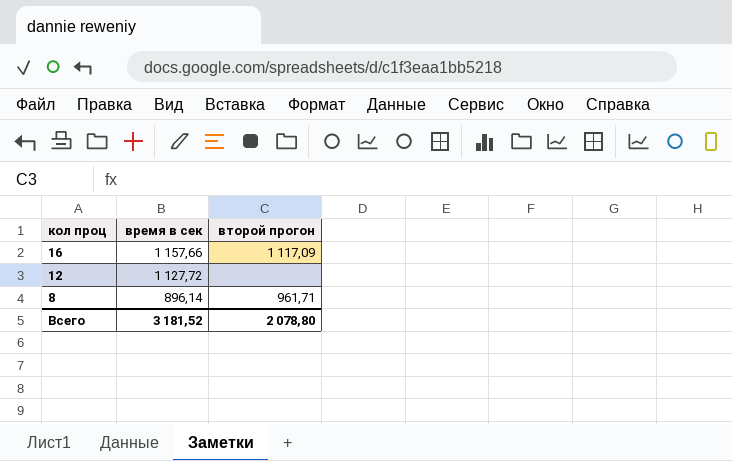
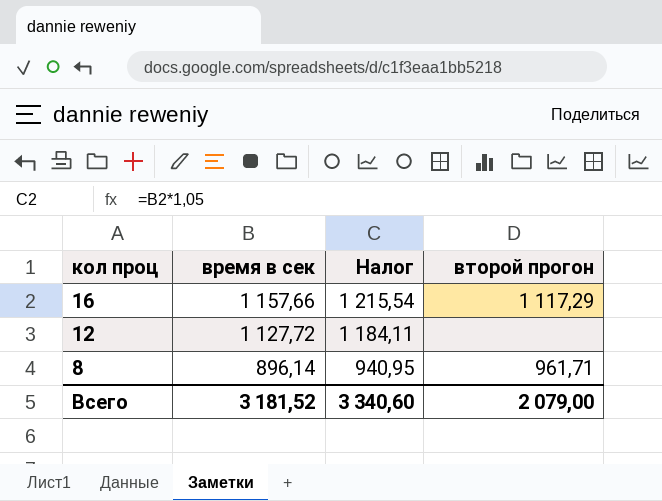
column Налог | formula: none -> [время в сек] * 1,05
16 | второй прогон: 1 117,09 -> 1 117,29
Всего | второй прогон: 2 078,80 -> 2 079,00

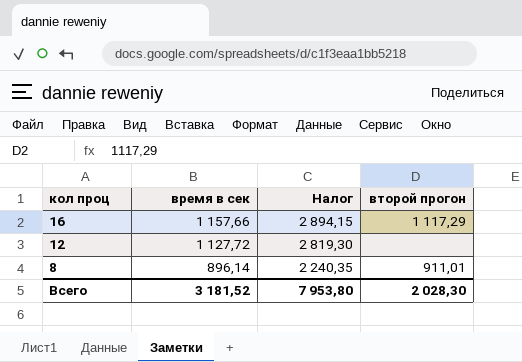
column Налог | formula: [время в сек] * 1,05 -> [время в сек] * 2,5
8 | второй прогон: 961,71 -> 911,01
Всего | Налог: 3 340,60 -> 7 953,80
Всего | второй прогон: 2 079,00 -> 2 028,30

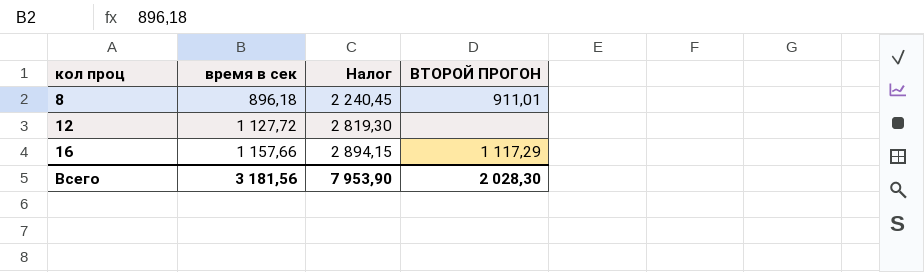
row order: кол проц descending -> кол проц ascending
column name: второй прогон -> ВТОРОЙ ПРОГОН
8 | время в сек: 896,14 -> 896,18
8 | Налог: 2 240,35 -> 2 240,45
Всего | время в сек: 3 181,52 -> 3 181,56
Всего | Налог: 7 953,80 -> 7 953,90

